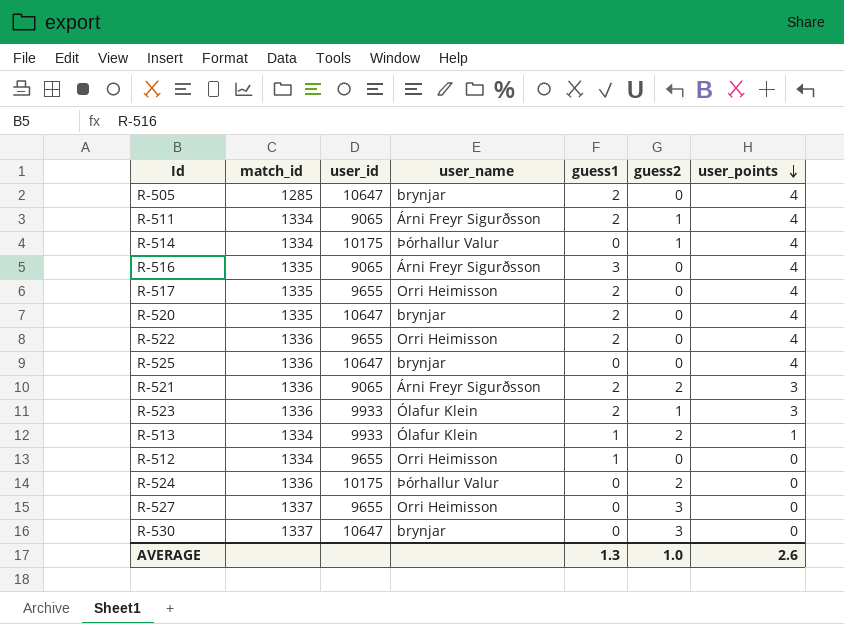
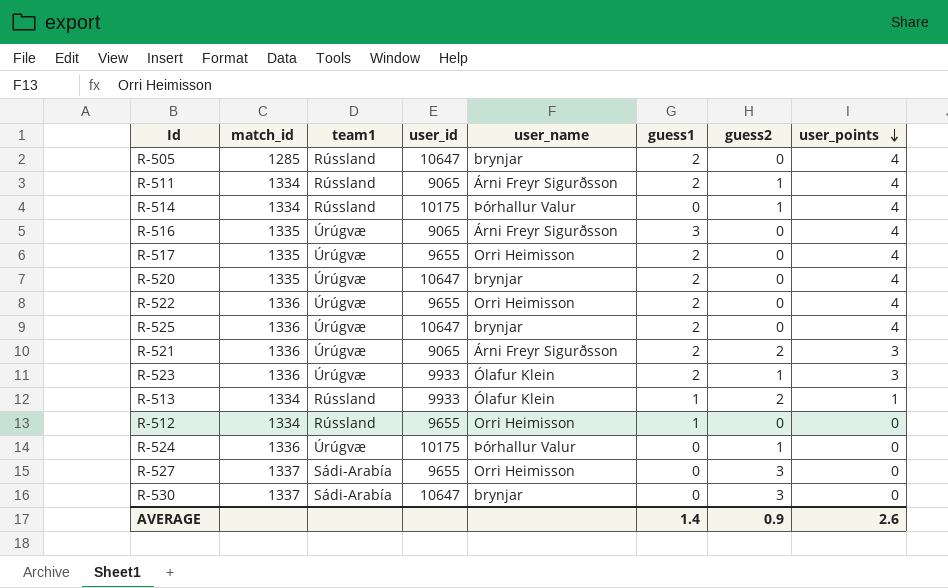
column team1 | position: none -> 3
R-525 | guess1: 0 -> 2
R-524 | guess2: 2 -> 1
AVERAGE | guess1: 1.3 -> 1.4
AVERAGE | guess2: 1.0 -> 0.9

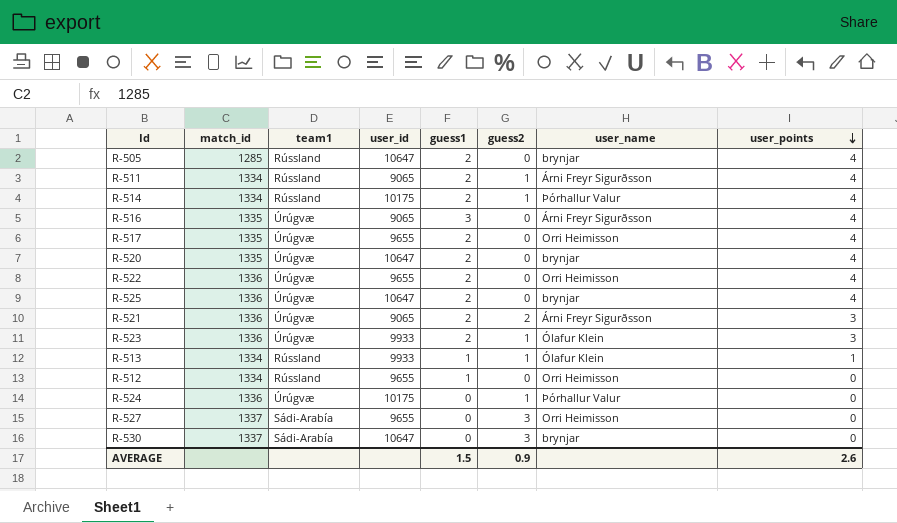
column user_name | position: 5 -> 7
R-514 | guess1: 0 -> 2
R-513 | guess2: 2 -> 1
AVERAGE | guess1: 1.4 -> 1.5

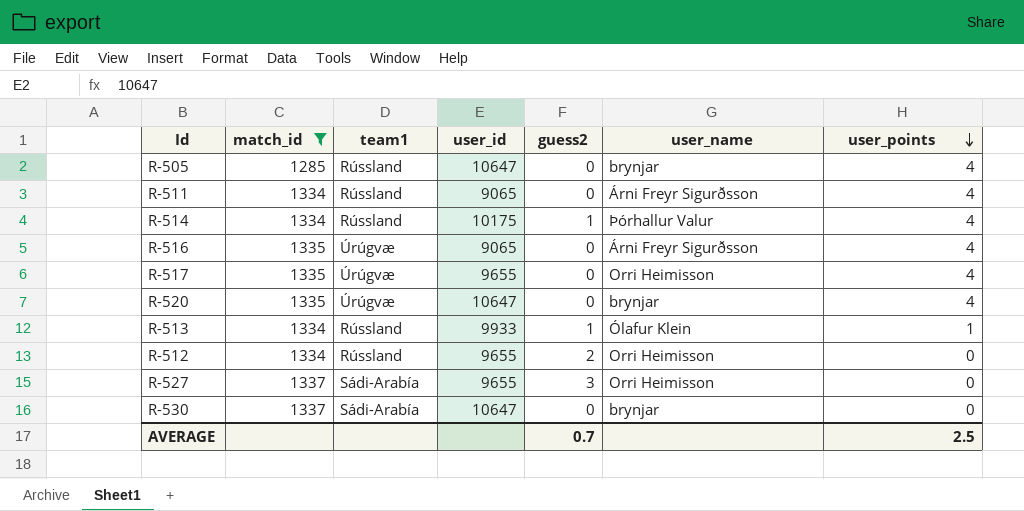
filter: none -> match_id != 1336
column guess1 | position: 5 -> none
R-511 | guess2: 1 -> 0
R-512 | guess2: 0 -> 2
R-530 | guess2: 3 -> 0
AVERAGE | guess2: 0.9 -> 0.7
AVERAGE | user_points: 2.6 -> 2.5

